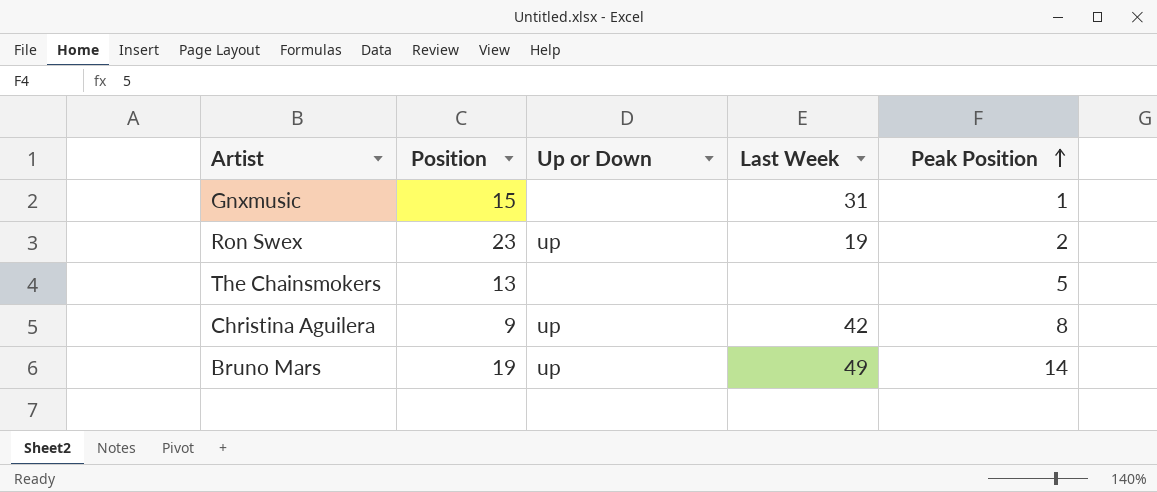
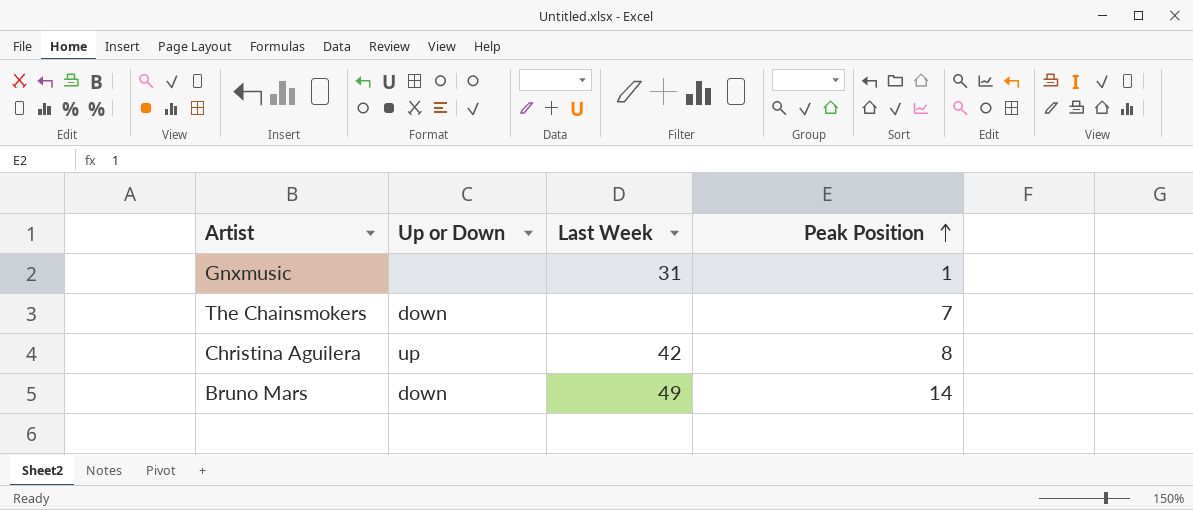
column Position | position: 2 -> none
row Ron Swex: 23 | up | 19 | 2 -> none
The Chainsmokers | Up or Down: none -> down
The Chainsmokers | Peak Position: 5 -> 7
Bruno Mars | Up or Down: up -> down

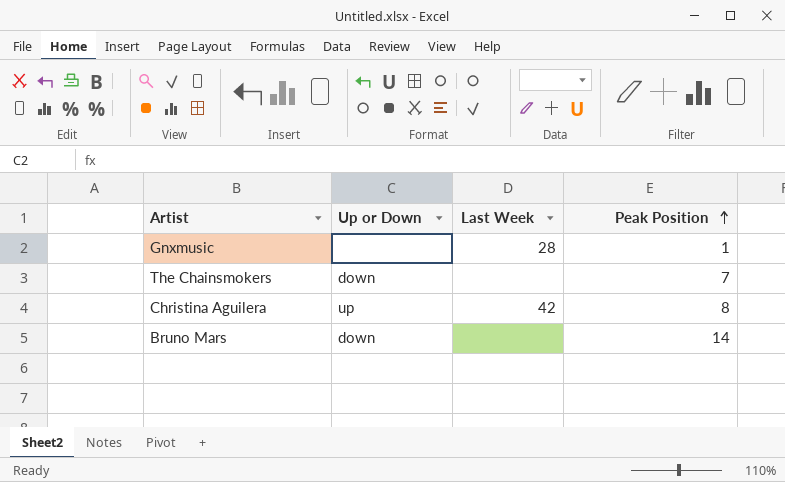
Gnxmusic | Last Week: 31 -> 28
Bruno Mars | Last Week: 49 -> none

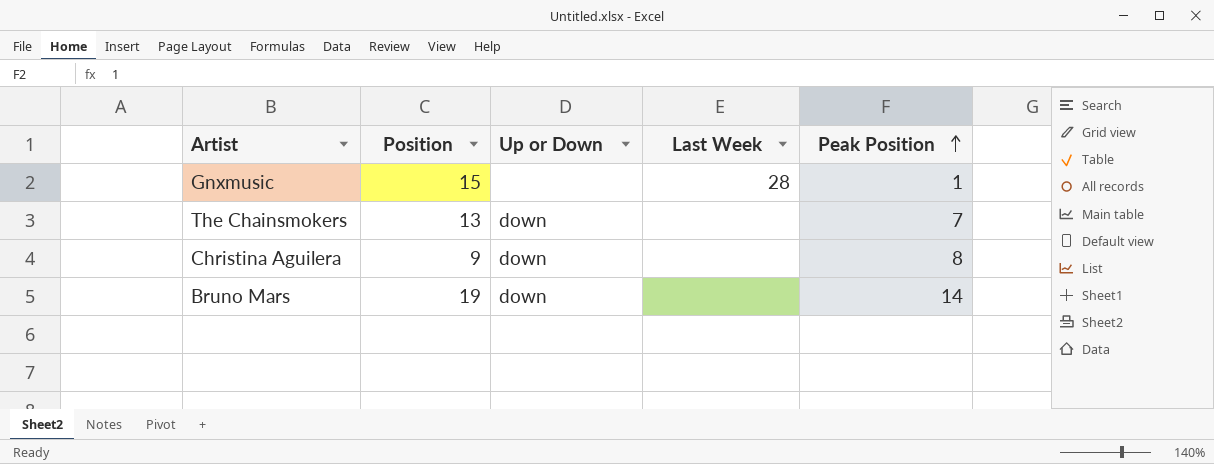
column Position | position: none -> 2
Christina Aguilera | Up or Down: up -> down
Christina Aguilera | Last Week: 42 -> none

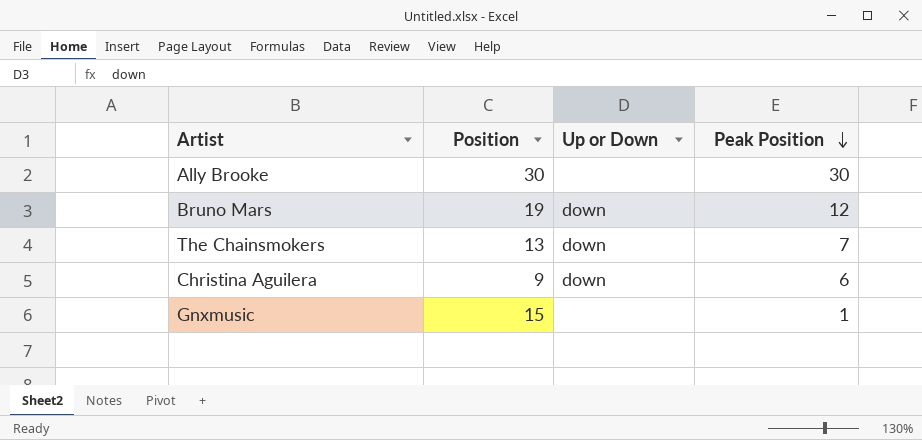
row order: Peak Position ascending -> Peak Position descending
column Last Week | position: 4 -> none
row Ally Brooke: none -> 30 | none | 30
Bruno Mars | Peak Position: 14 -> 12
Christina Aguilera | Peak Position: 8 -> 6

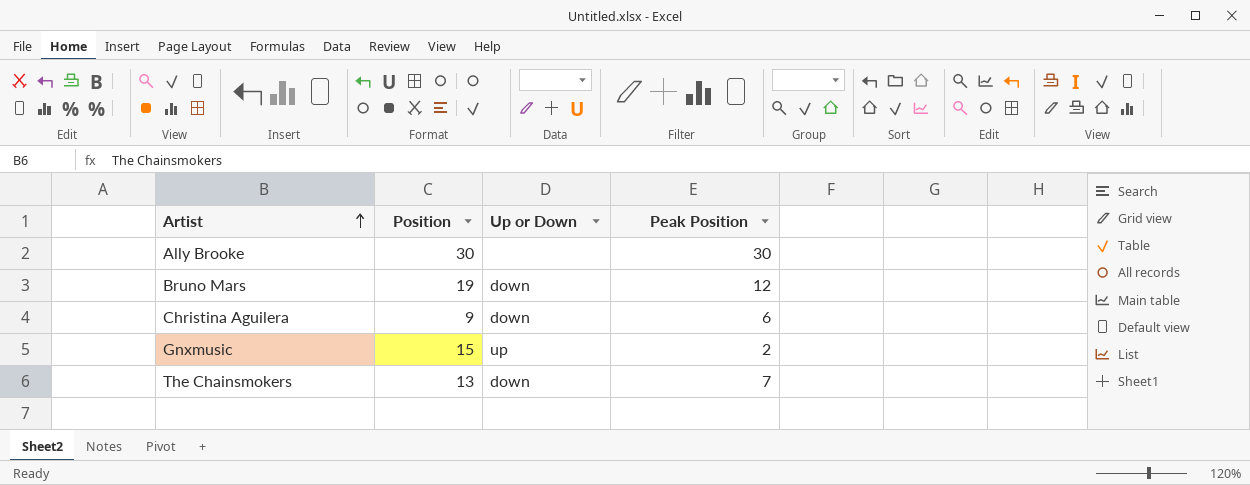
row order: Peak Position descending -> Artist ascending
Gnxmusic | Up or Down: none -> up
Gnxmusic | Peak Position: 1 -> 2

